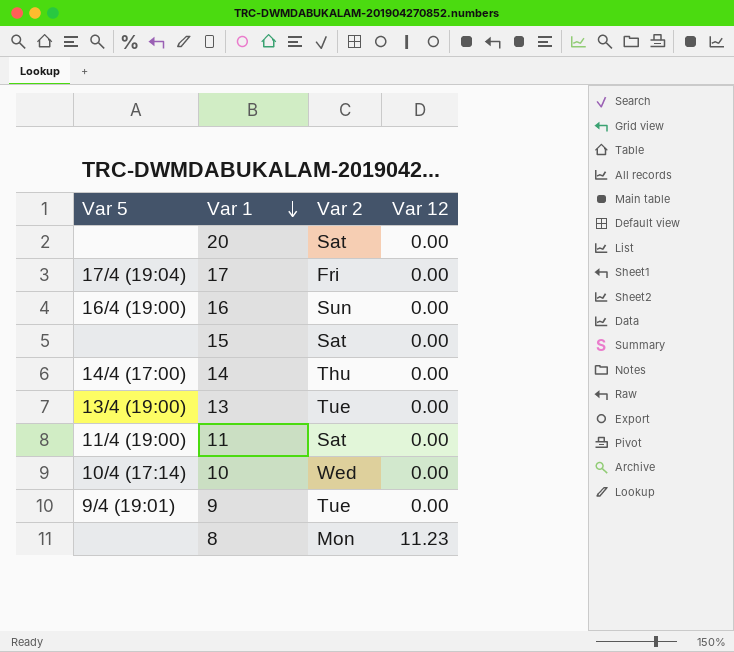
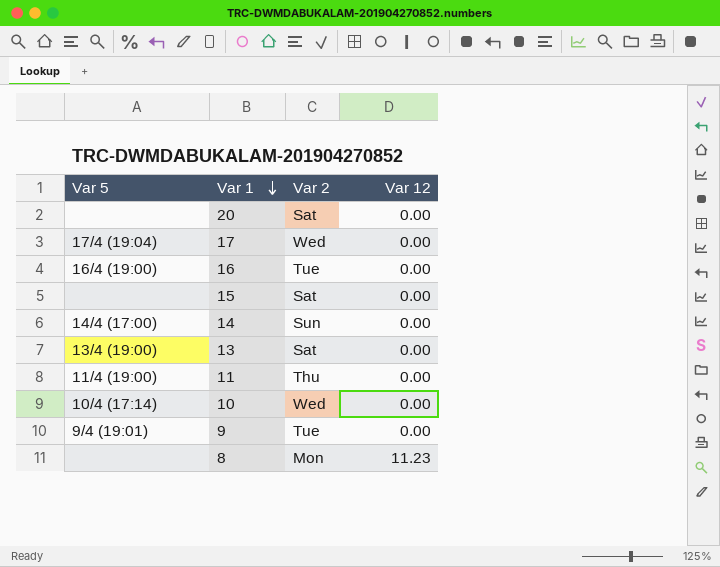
17 | Var 2: Fri -> Wed
16 | Var 2: Sun -> Tue
14 | Var 2: Thu -> Sun
13 | Var 2: Tue -> Sat
11 | Var 2: Sat -> Thu

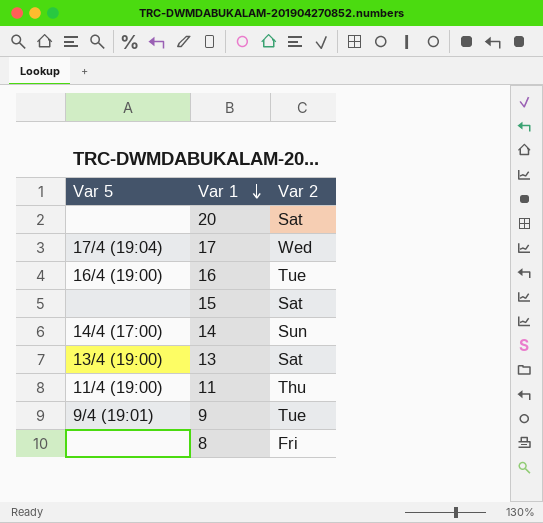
column Var 12 | position: 4 -> none
row 10: 10/4 (17:14) | Wed | 0.00 -> none
8 | Var 2: Mon -> Fri

